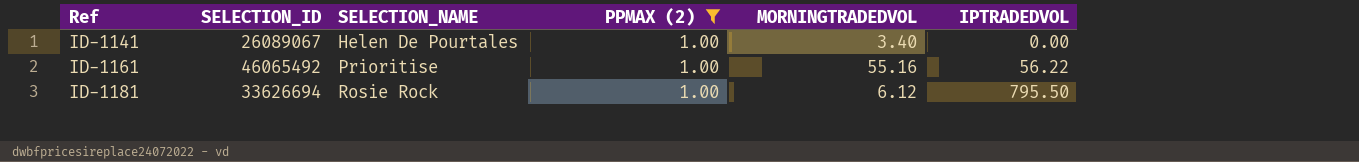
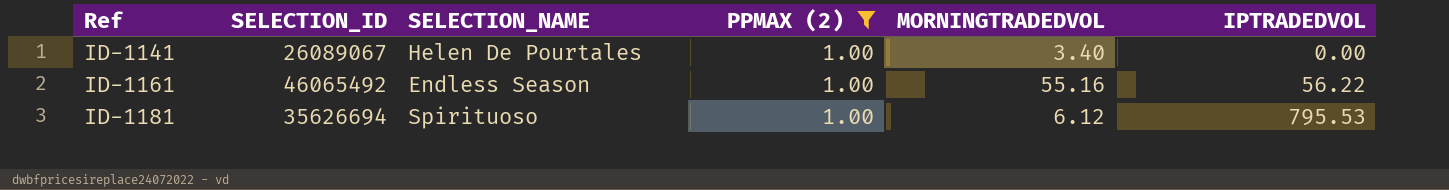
ID-1161 | SELECTION_NAME: Prioritise -> Endless Season
ID-1181 | SELECTION_ID: 33626694 -> 35626694
ID-1181 | SELECTION_NAME: Rosie Rock -> Spirituoso
ID-1181 | IPTRADEDVOL: 795.50 -> 795.53

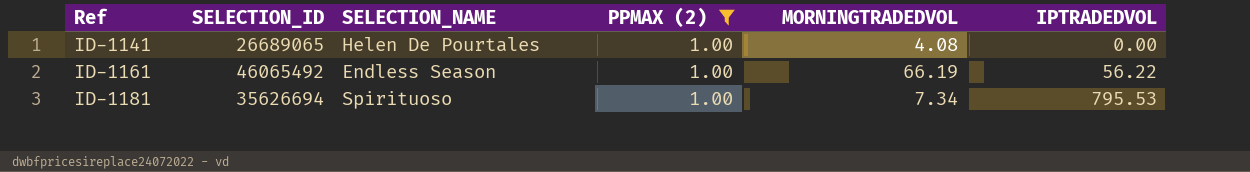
ID-1141 | SELECTION_ID: 26089067 -> 26689065
ID-1141 | MORNINGTRADEDVOL: 3.40 -> 4.08
ID-1161 | MORNINGTRADEDVOL: 55.16 -> 66.19
ID-1181 | MORNINGTRADEDVOL: 6.12 -> 7.34

